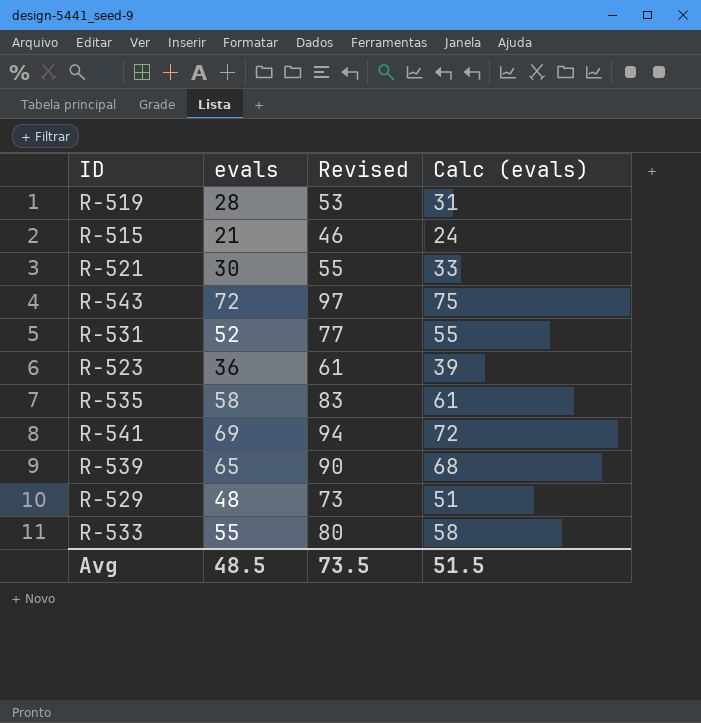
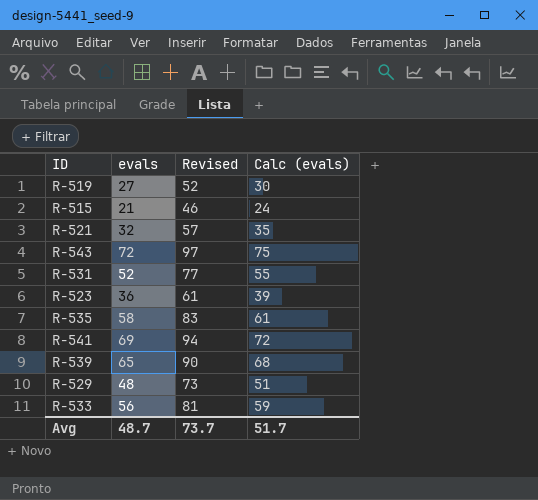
R-519 | evals: 28 -> 27
R-519 | Revised: 53 -> 52
R-519 | Calc (evals): 31 -> 30
R-521 | evals: 30 -> 32
R-521 | Revised: 55 -> 57
R-521 | Calc (evals): 33 -> 35
R-533 | evals: 55 -> 56
R-533 | Revised: 80 -> 81
R-533 | Calc (evals): 58 -> 59
Avg | evals: 48.5 -> 48.7
Avg | Revised: 73.5 -> 73.7
Avg | Calc (evals): 51.5 -> 51.7

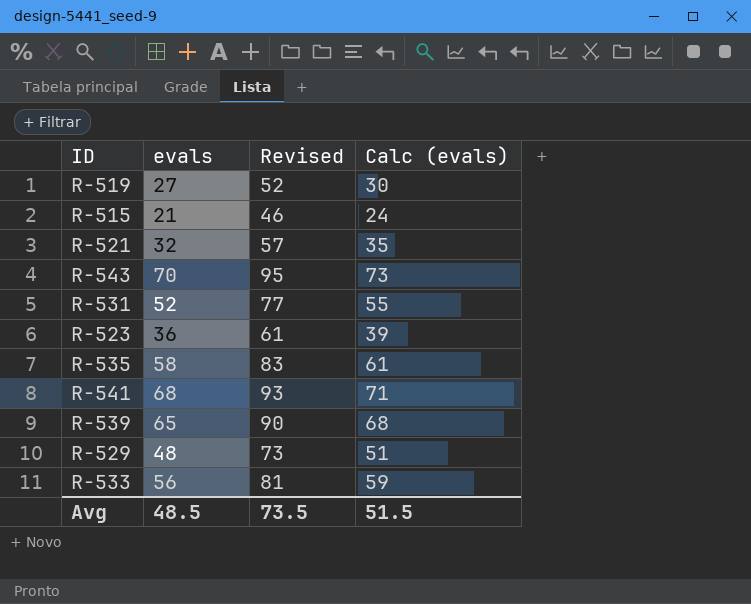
R-543 | evals: 72 -> 70
R-543 | Revised: 97 -> 95
R-543 | Calc (evals): 75 -> 73
R-541 | evals: 69 -> 68
R-541 | Revised: 94 -> 93
R-541 | Calc (evals): 72 -> 71
Avg | evals: 48.7 -> 48.5
Avg | Revised: 73.7 -> 73.5
Avg | Calc (evals): 51.7 -> 51.5

